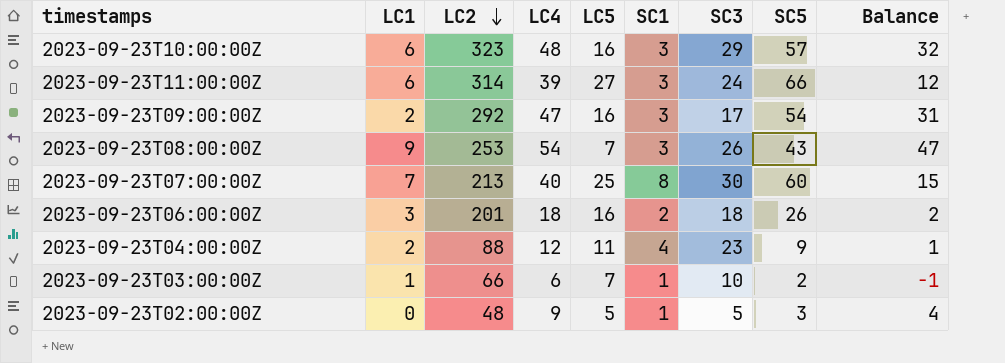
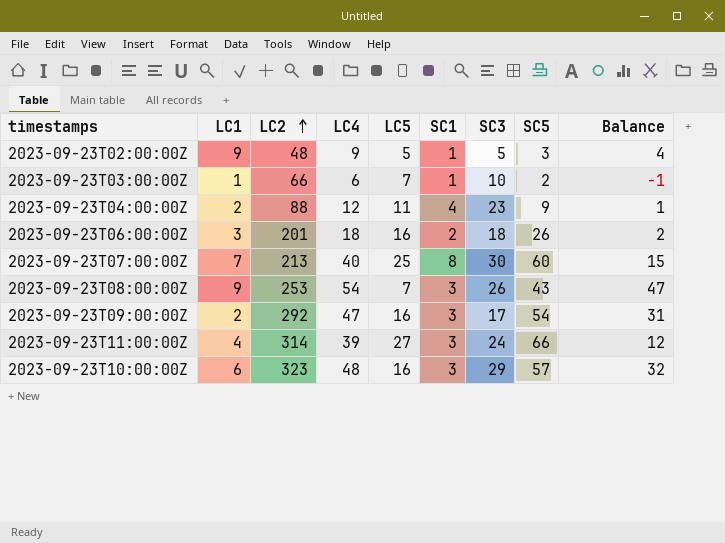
row order: LC2 descending -> LC2 ascending
2023-09-23T02:00:00Z | LC1: 0 -> 9
2023-09-23T11:00:00Z | LC1: 6 -> 4

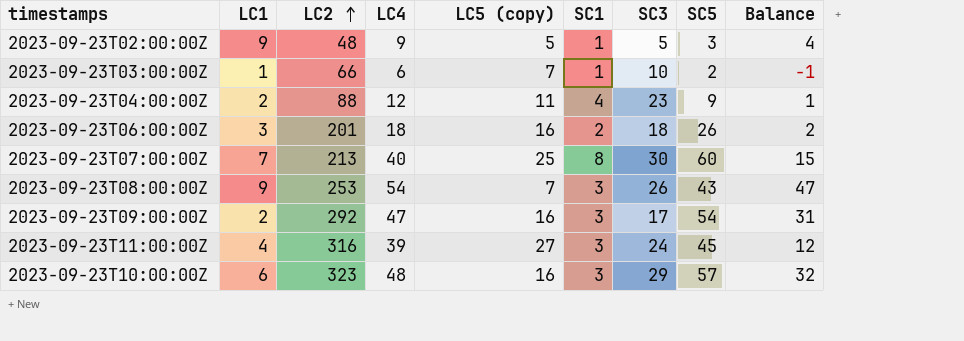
column name: LC5 -> LC5 (copy)
2023-09-23T11:00:00Z | LC2: 314 -> 316
2023-09-23T11:00:00Z | SC5: 66 -> 45

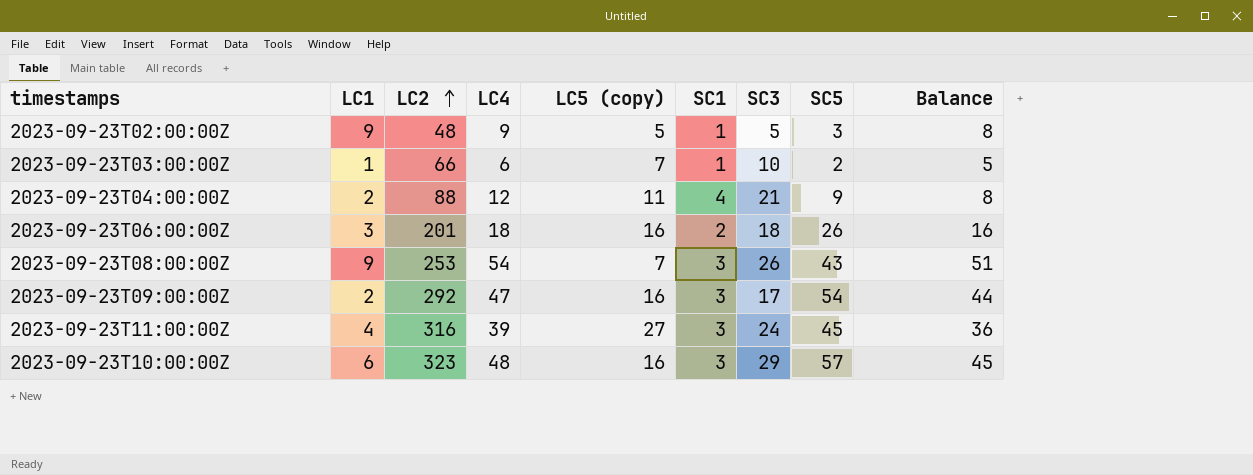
column Balance | formula: [LC4] - [LC5 (copy)] -> [LC4] - [SC1]
row 2023-09-23T07:00:00Z: 7 | 213 | 40 | 25 | 8 | 30 | 60 | 15 -> none
2023-09-23T04:00:00Z | SC3: 23 -> 21

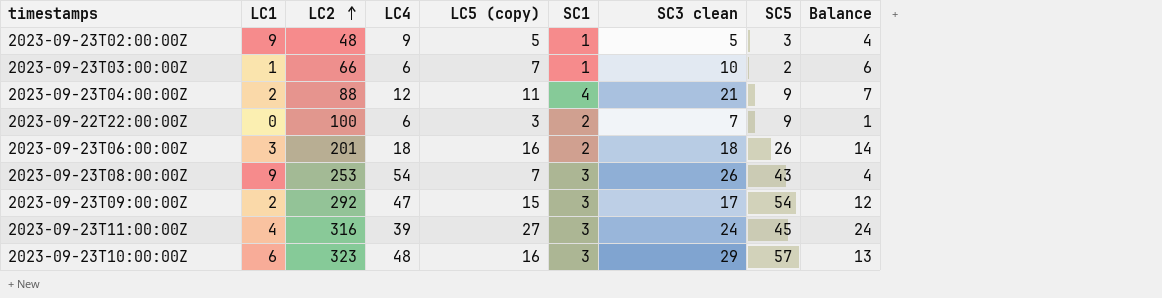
column name: SC3 -> SC3 clean
column Balance | formula: [LC4] - [SC1] -> [LC5 (copy)] - [SC1]
row 2023-09-22T22:00:00Z: none -> 0 | 100 | 6 | 3 | 2 | 7 | 9 | 1
2023-09-23T09:00:00Z | LC5 (copy): 16 -> 15

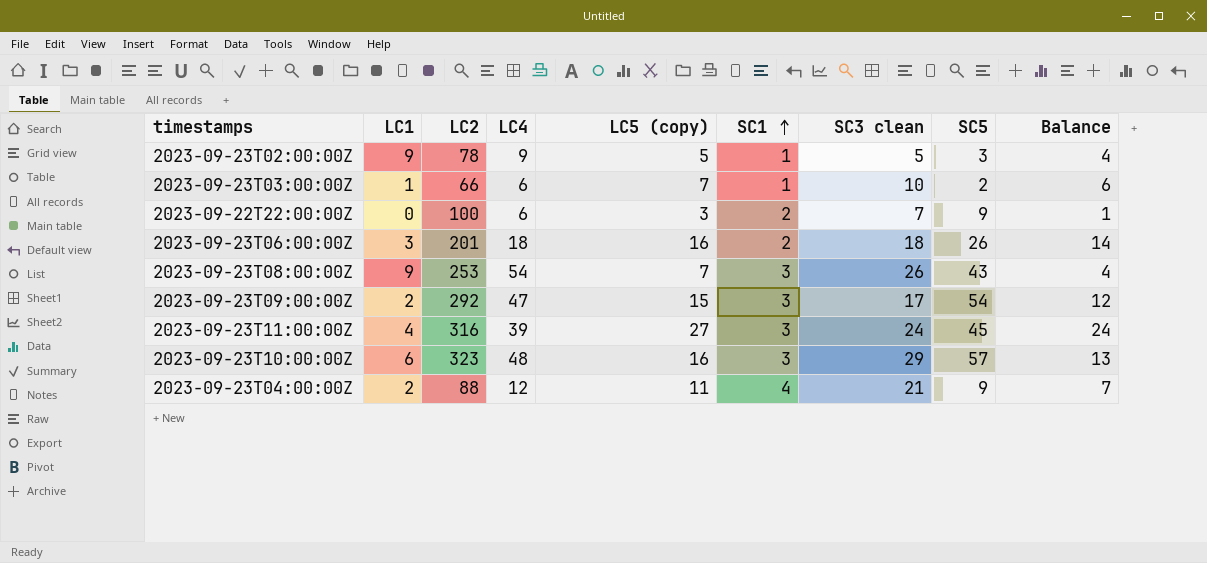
row order: LC2 ascending -> SC1 ascending
2023-09-23T02:00:00Z | LC2: 48 -> 78

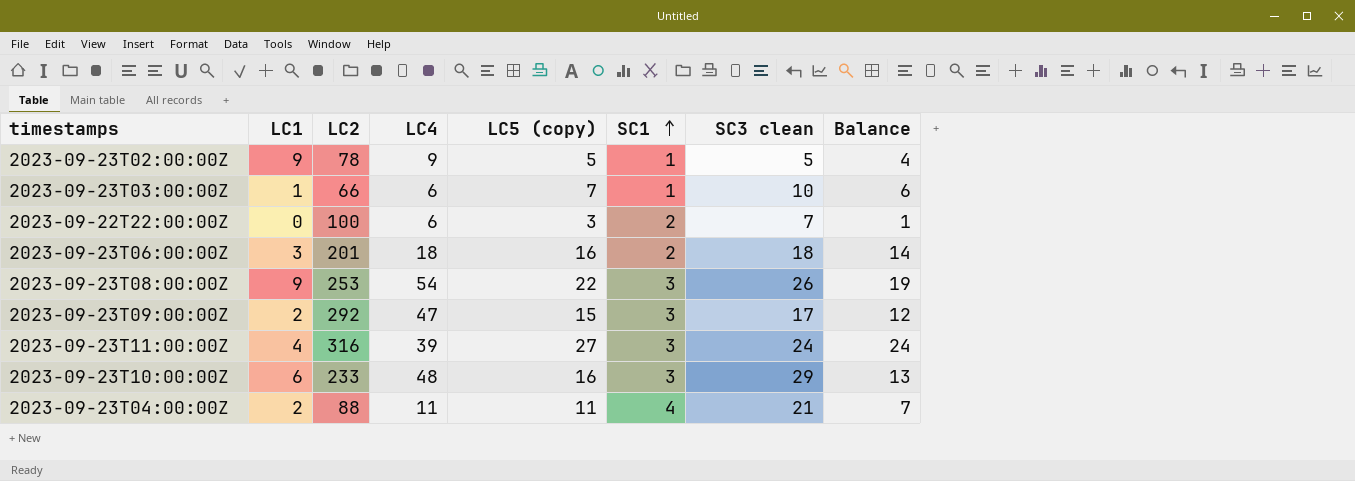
column SC5 | position: 8 -> none
2023-09-23T08:00:00Z | LC5 (copy): 7 -> 22
2023-09-23T08:00:00Z | Balance: 4 -> 19
2023-09-23T10:00:00Z | LC2: 323 -> 233
2023-09-23T04:00:00Z | LC4: 12 -> 11

